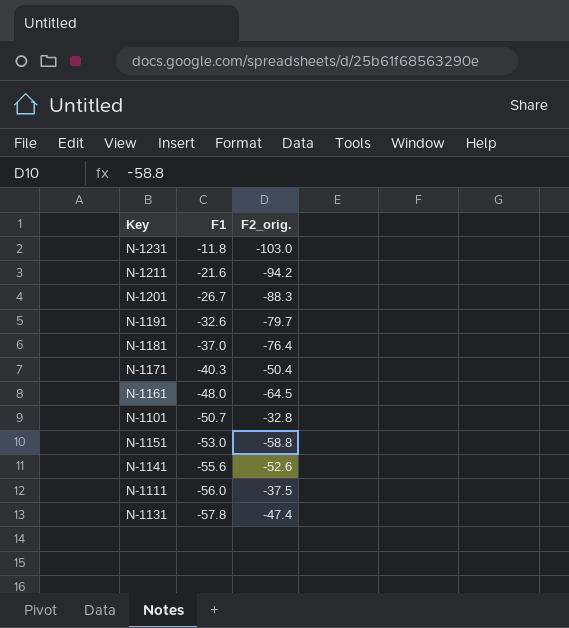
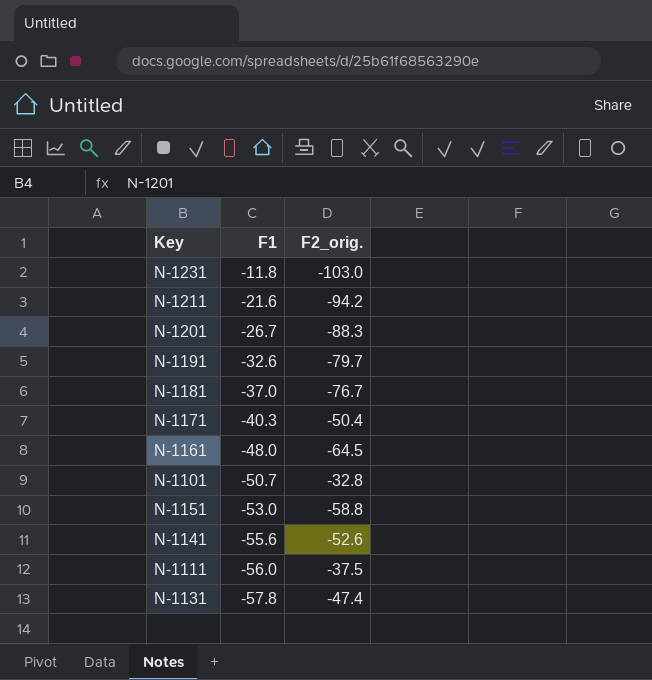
N-1181 | F2_orig.: -76.4 -> -76.7

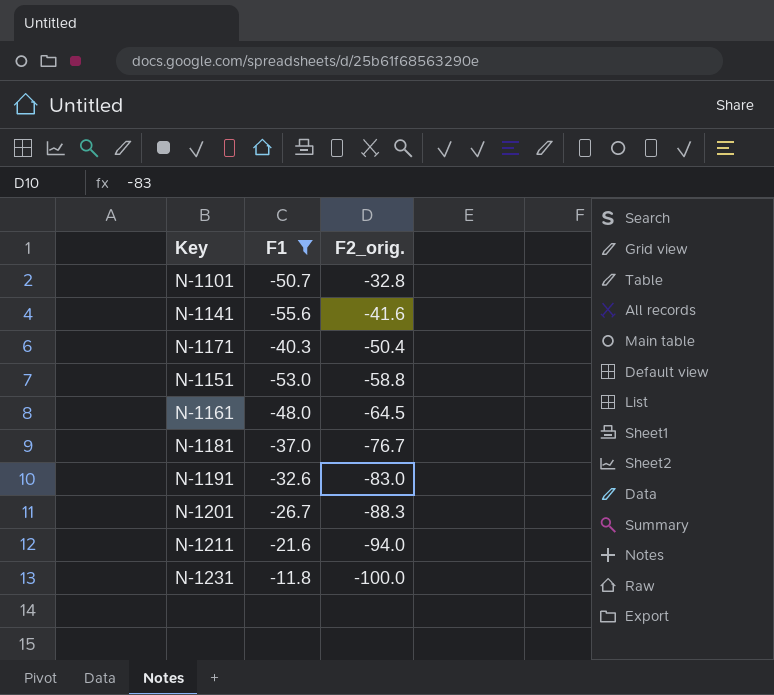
filter: none -> F1 >= -55.6
row order: F1 descending -> F2_orig. descending
N-1141 | F2_orig.: -52.6 -> -41.6
N-1191 | F2_orig.: -79.7 -> -83.0
N-1211 | F2_orig.: -94.2 -> -94.0
N-1231 | F2_orig.: -103.0 -> -100.0

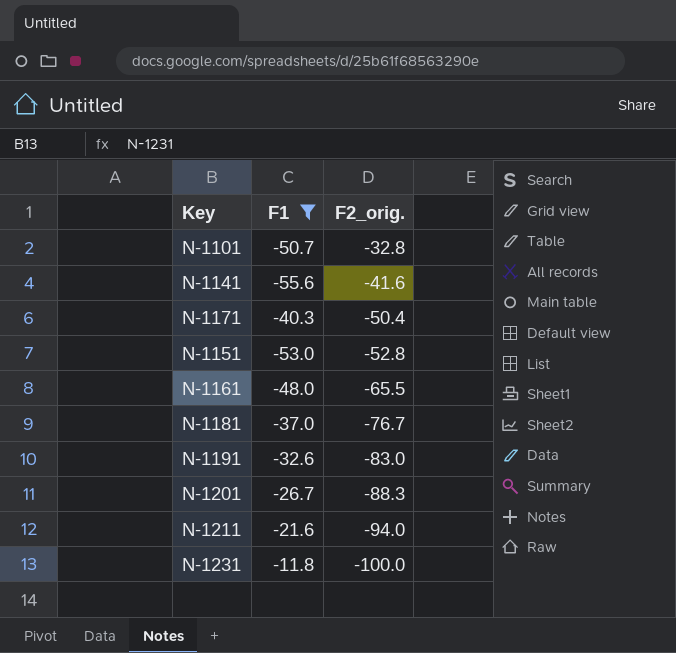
N-1151 | F2_orig.: -58.8 -> -52.8
N-1161 | F2_orig.: -64.5 -> -65.5

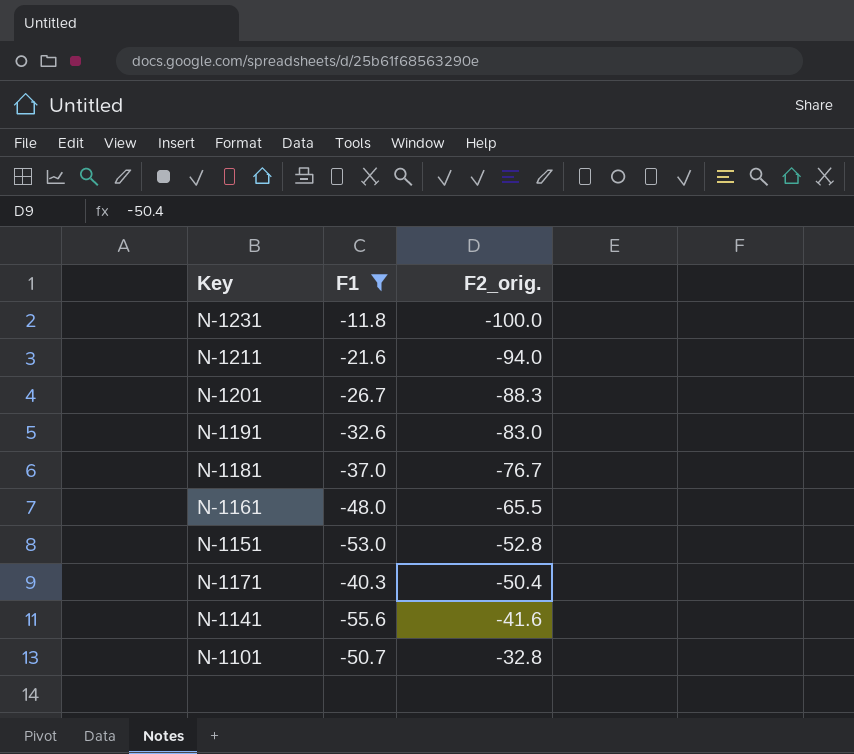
row order: F2_orig. descending -> F2_orig. ascending

